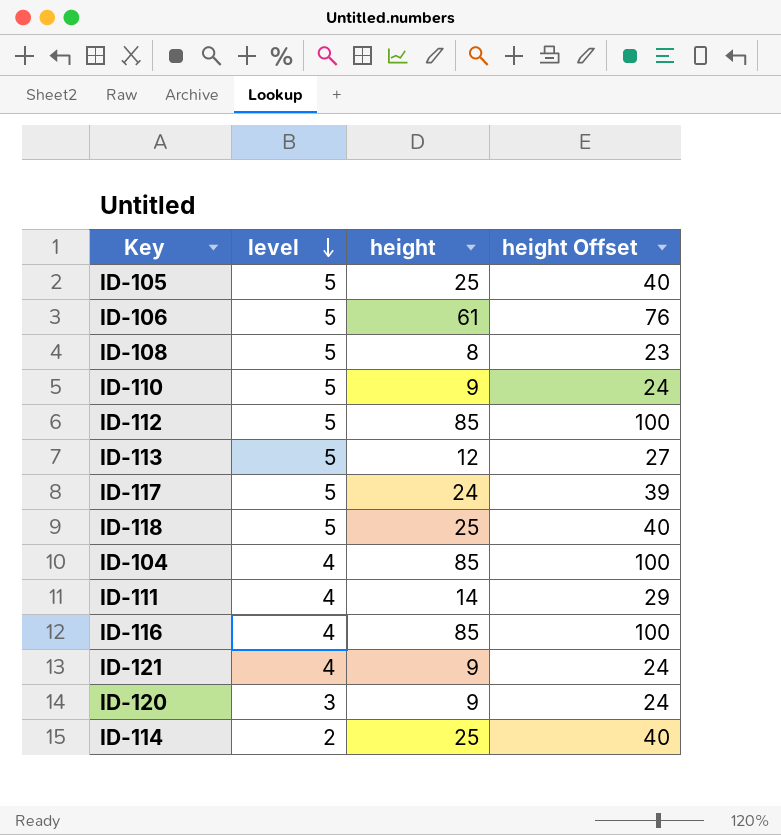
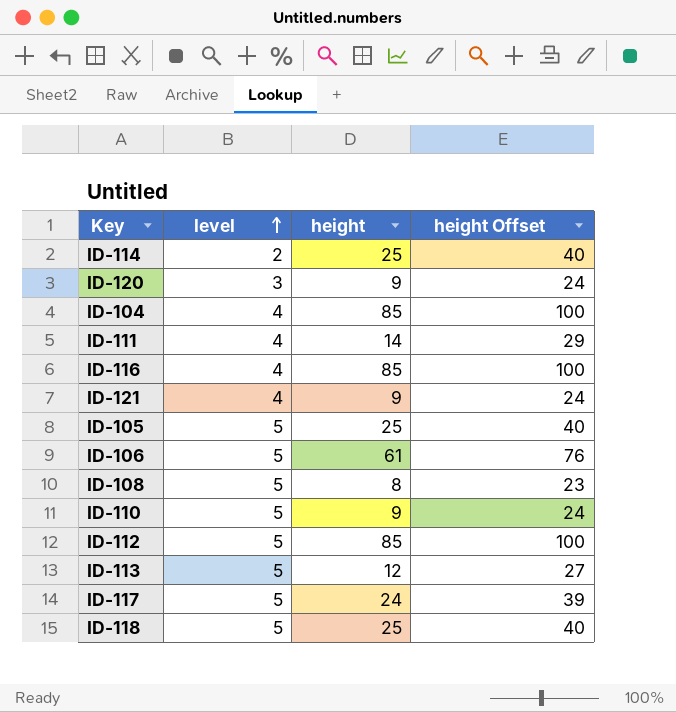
row order: level descending -> level ascending

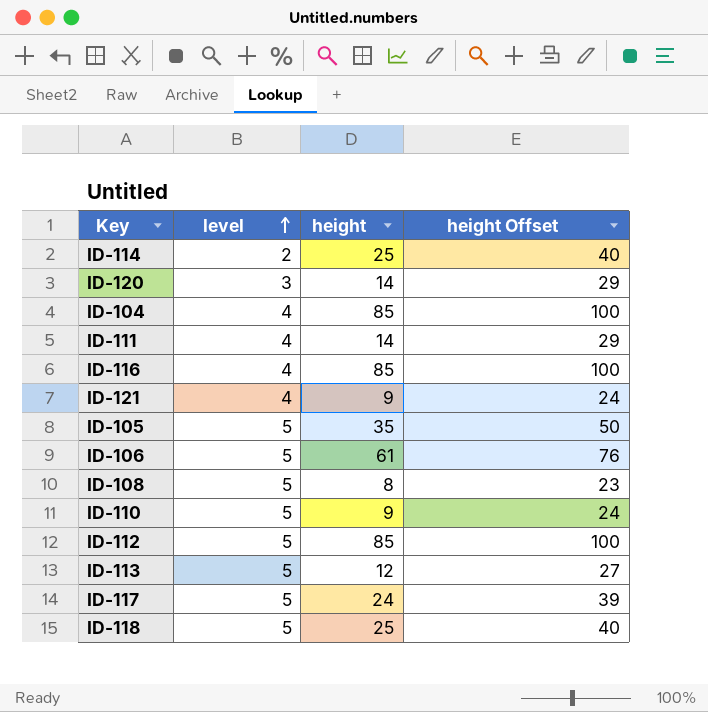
ID-120 | height: 9 -> 14
ID-120 | height Offset: 24 -> 29
ID-105 | height: 25 -> 35
ID-105 | height Offset: 40 -> 50

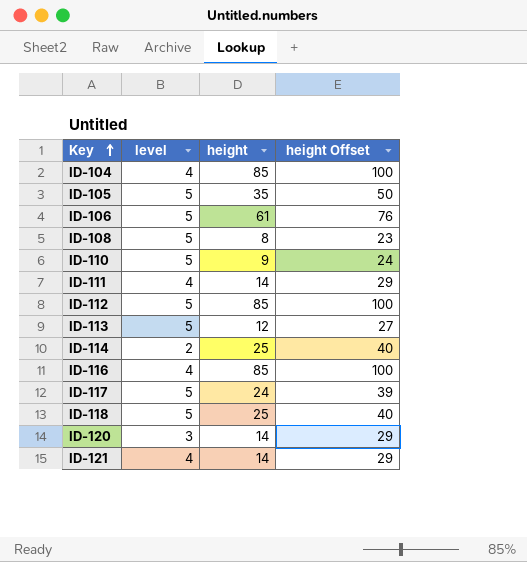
row order: level ascending -> Key ascending
ID-121 | height: 9 -> 14
ID-121 | height Offset: 24 -> 29

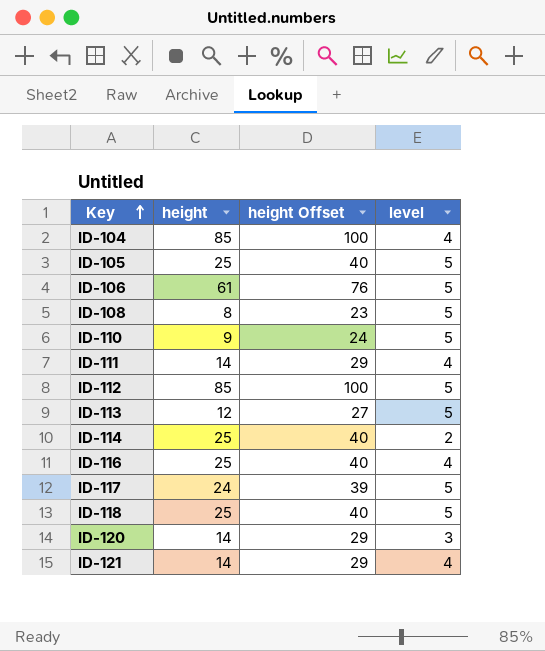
column level | position: 2 -> 4
ID-105 | height: 35 -> 25
ID-105 | height Offset: 50 -> 40
ID-116 | height: 85 -> 25
ID-116 | height Offset: 100 -> 40

